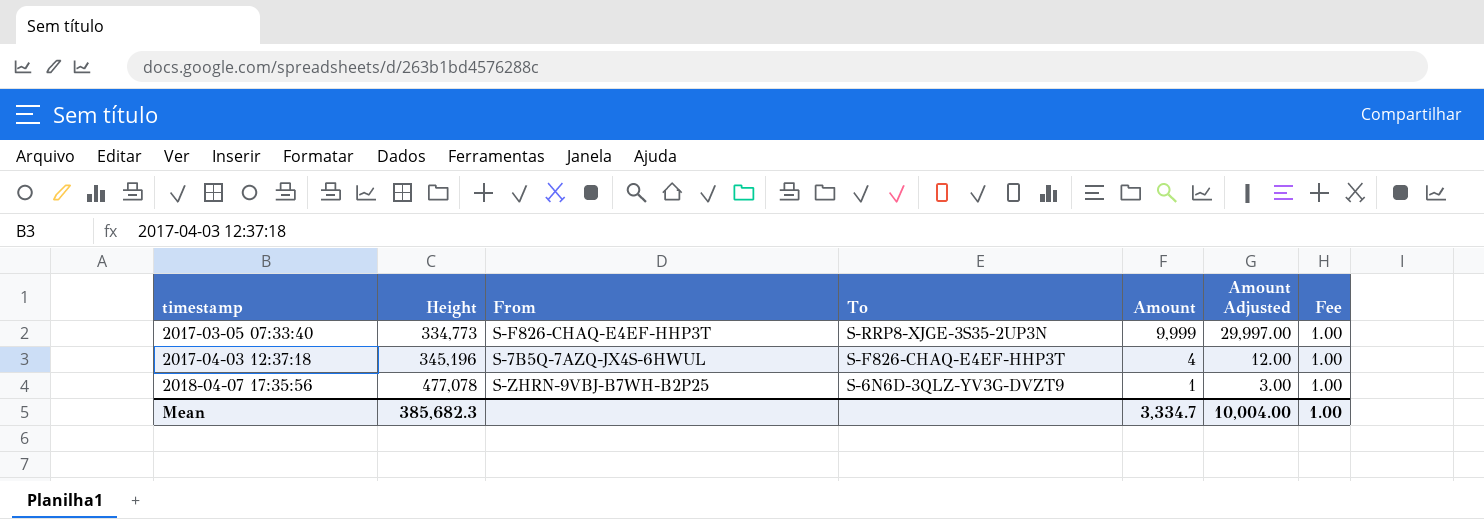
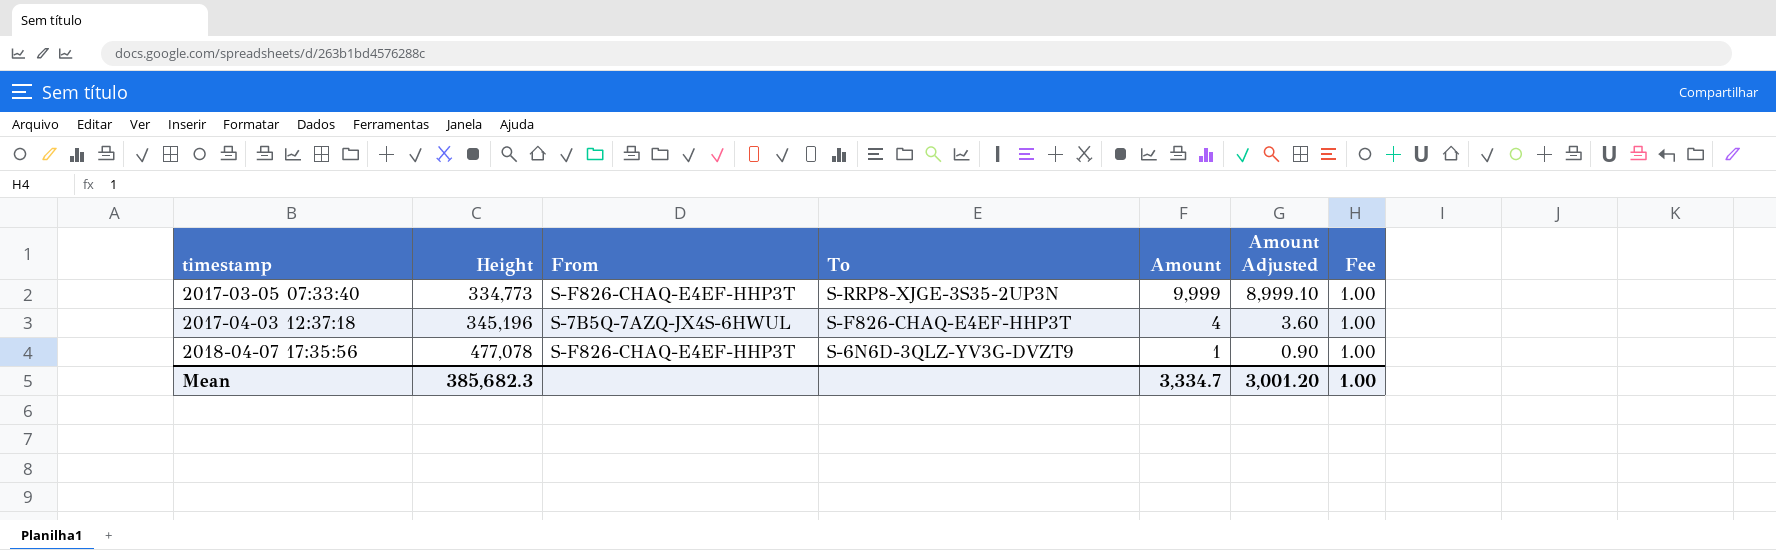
column Amount Adjusted | formula: [Amount] * 3 -> [Amount] * 0.9
2018-04-07 17:35:56 | From: S-ZHRN-9VBJ-B7WH-B2P25 -> S-F826-CHAQ-E4EF-HHP3T
Mean | Amount Adjusted: 10,004.00 -> 3,001.20

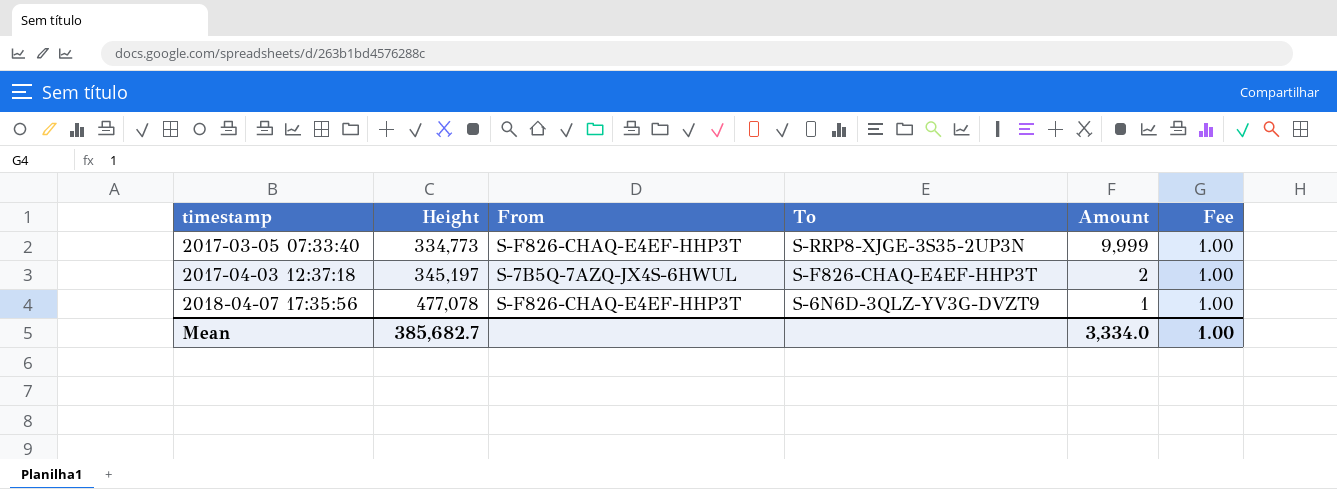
column Amount Adjusted | formula: [Amount] * 0.9 -> none
2017-04-03 12:37:18 | Height: 345,196 -> 345,197
2017-04-03 12:37:18 | Amount: 4 -> 2
Mean | Height: 385,682.3 -> 385,682.7
Mean | Amount: 3,334.7 -> 3,334.0

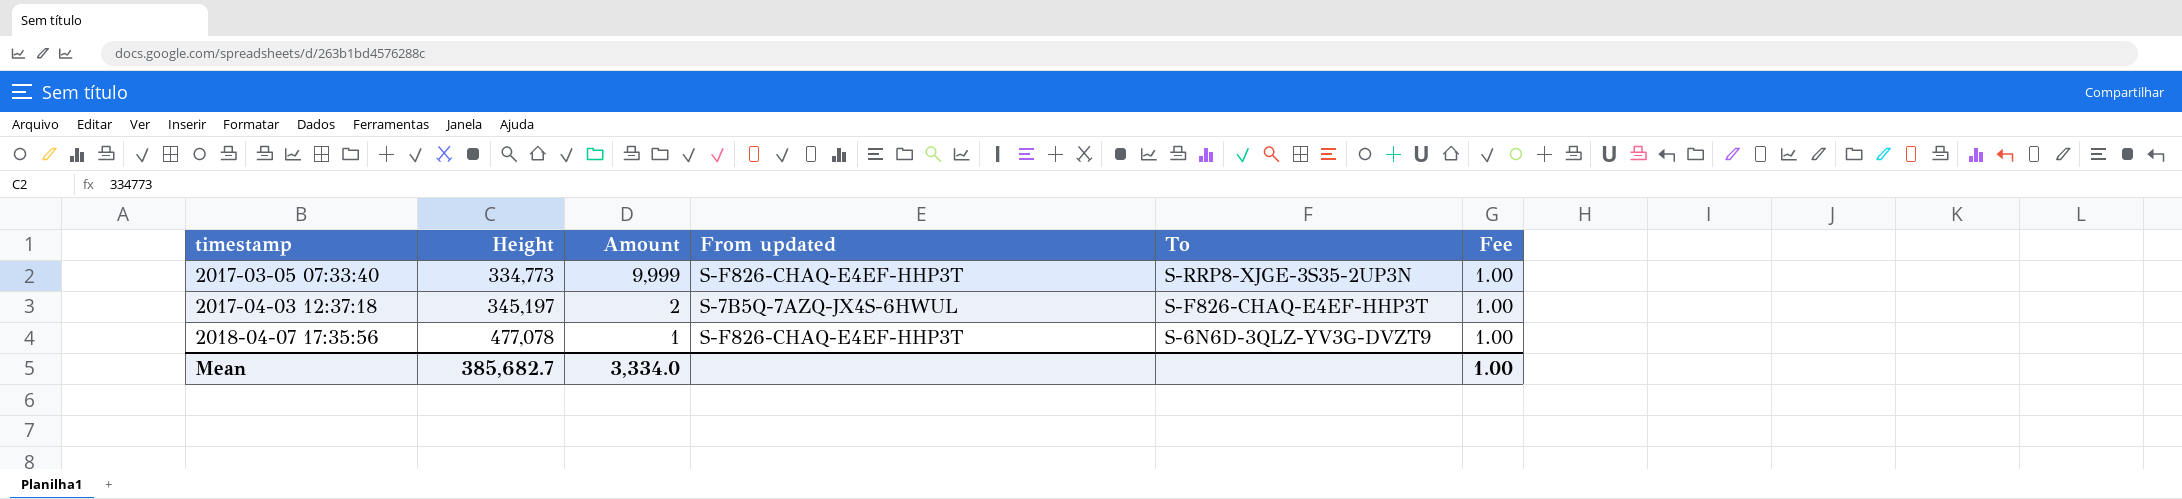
column Amount | position: 5 -> 3
column name: From -> From updated

